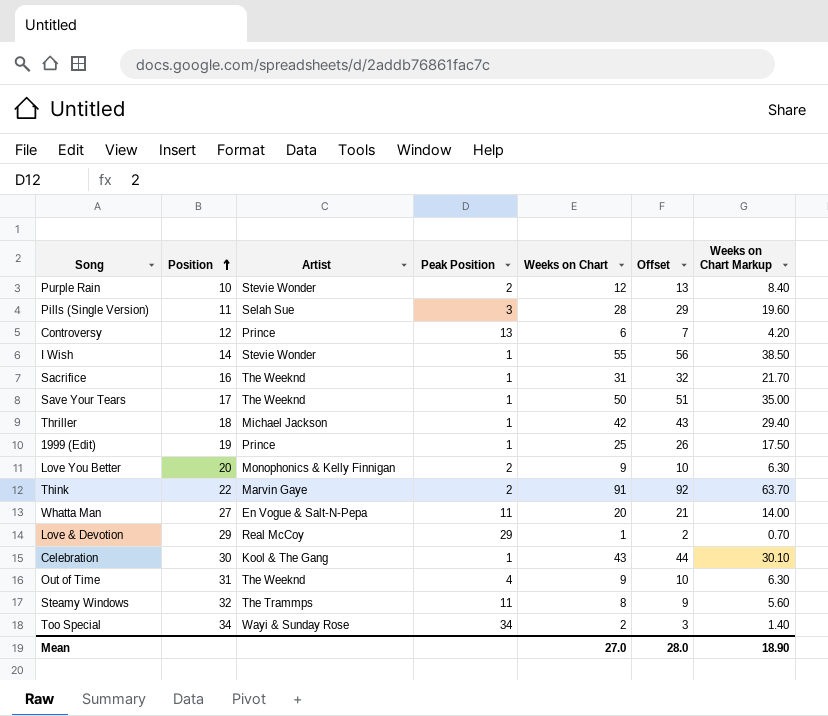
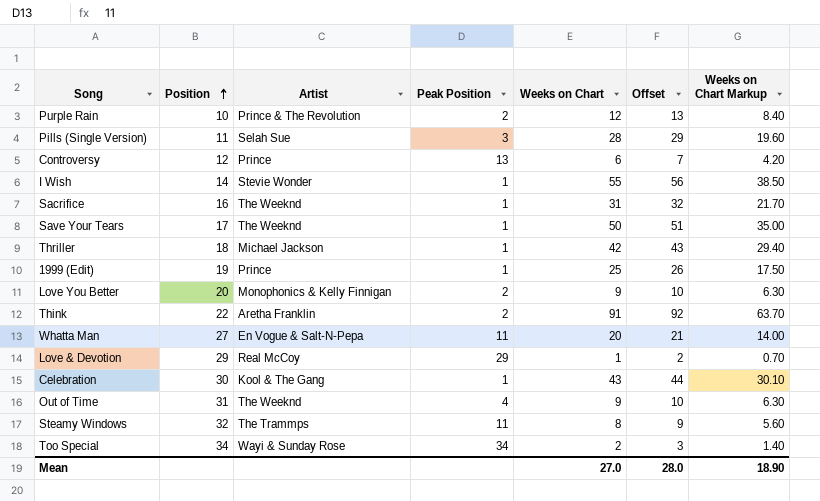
Purple Rain | Artist: Stevie Wonder -> Prince & The Revolution
Think | Artist: Marvin Gaye -> Aretha Franklin

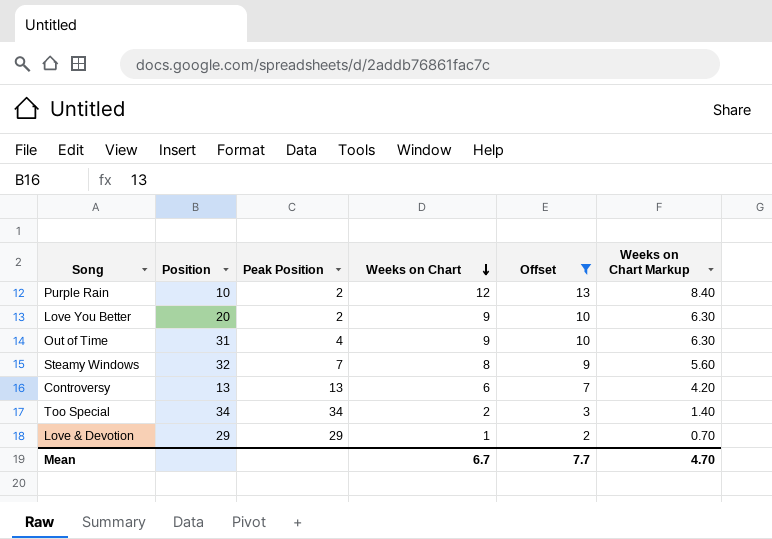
filter: none -> Offset <= 13
row order: Position ascending -> Weeks on Chart descending
column Artist | position: 3 -> none
Steamy Windows | Peak Position: 11 -> 7
Controversy | Position: 12 -> 13
Mean | Weeks on Chart: 27.0 -> 6.7
Mean | Offset: 28.0 -> 7.7
Mean | Weeks on Chart Markup: 18.90 -> 4.70

